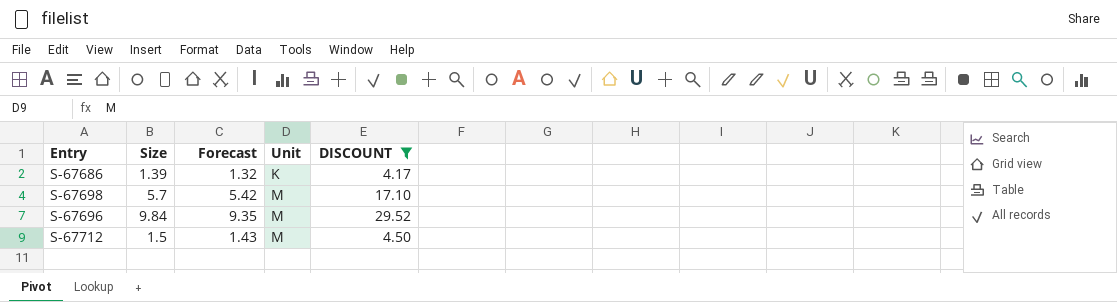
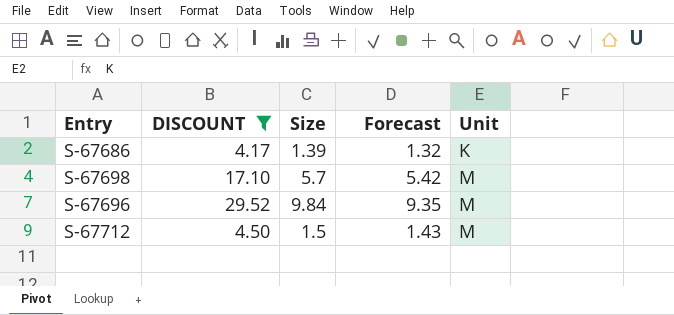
column DISCOUNT | position: 5 -> 2

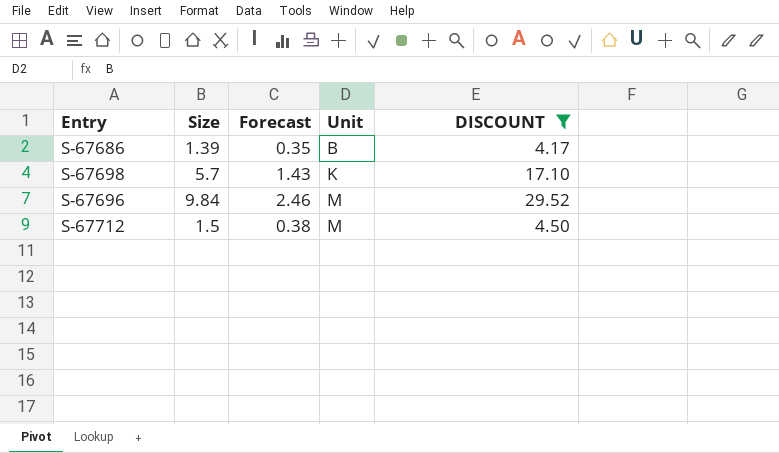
column Forecast | formula: [Size] * 0.95 -> [Size] * 0.25
column DISCOUNT | position: 2 -> 5
S-67686 | Unit: K -> B
S-67698 | Unit: M -> K

